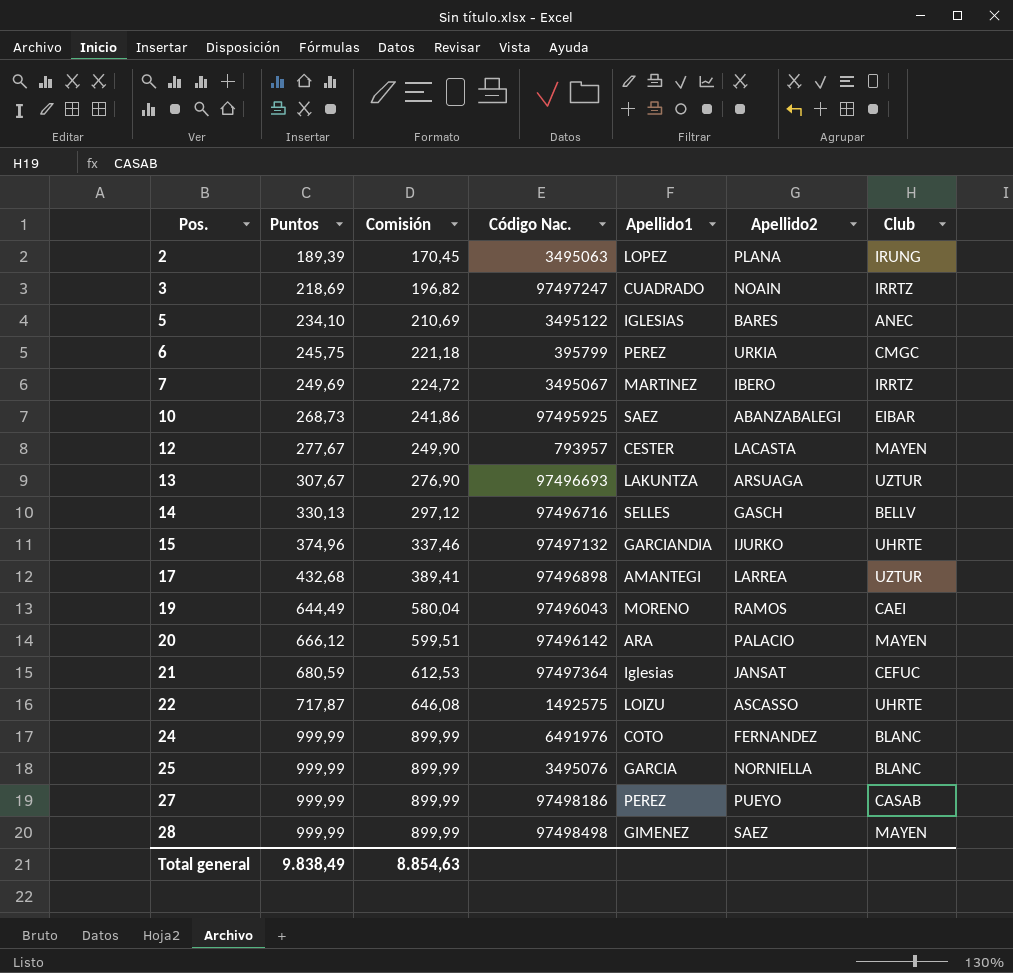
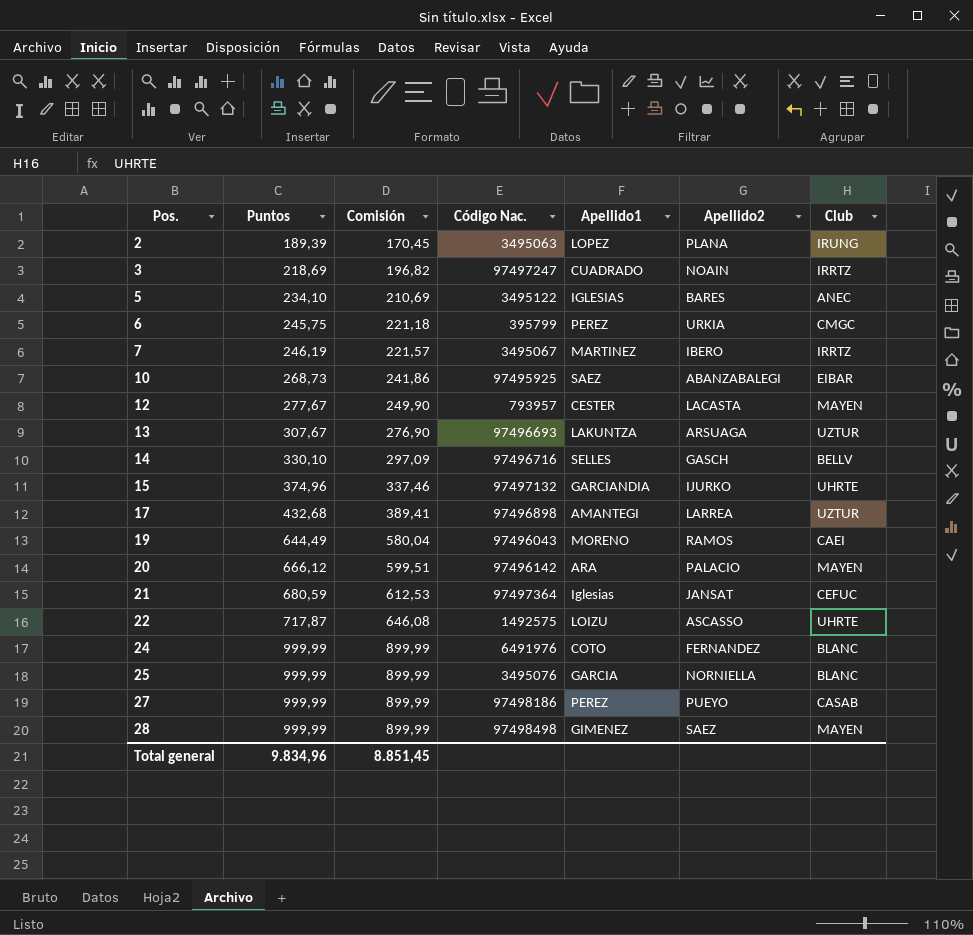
7 | Puntos: 249,69 -> 246,19
7 | Comisión: 224,72 -> 221,57
14 | Puntos: 330,13 -> 330,10
14 | Comisión: 297,12 -> 297,09
Total general | Puntos: 9.838,49 -> 9.834,96
Total general | Comisión: 8.854,63 -> 8.851,45

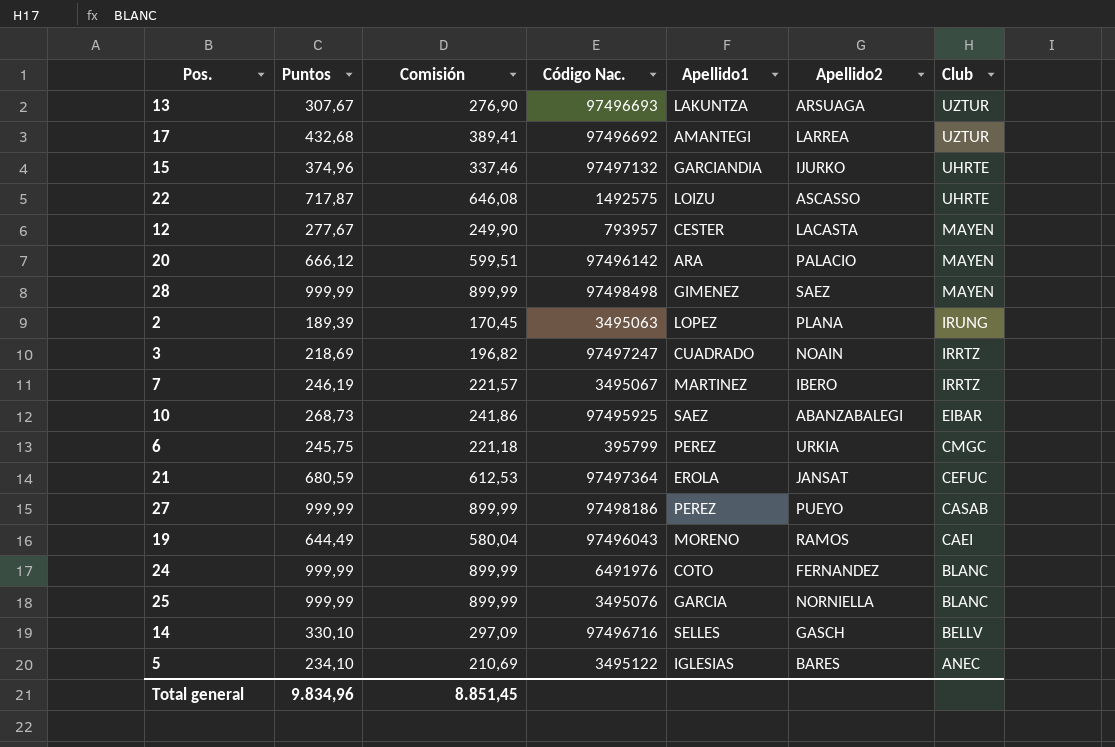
row order: Pos. ascending -> Club descending
17 | Código Nac.: 97496898 -> 97496692
21 | Apellido1: Iglesias -> EROLA

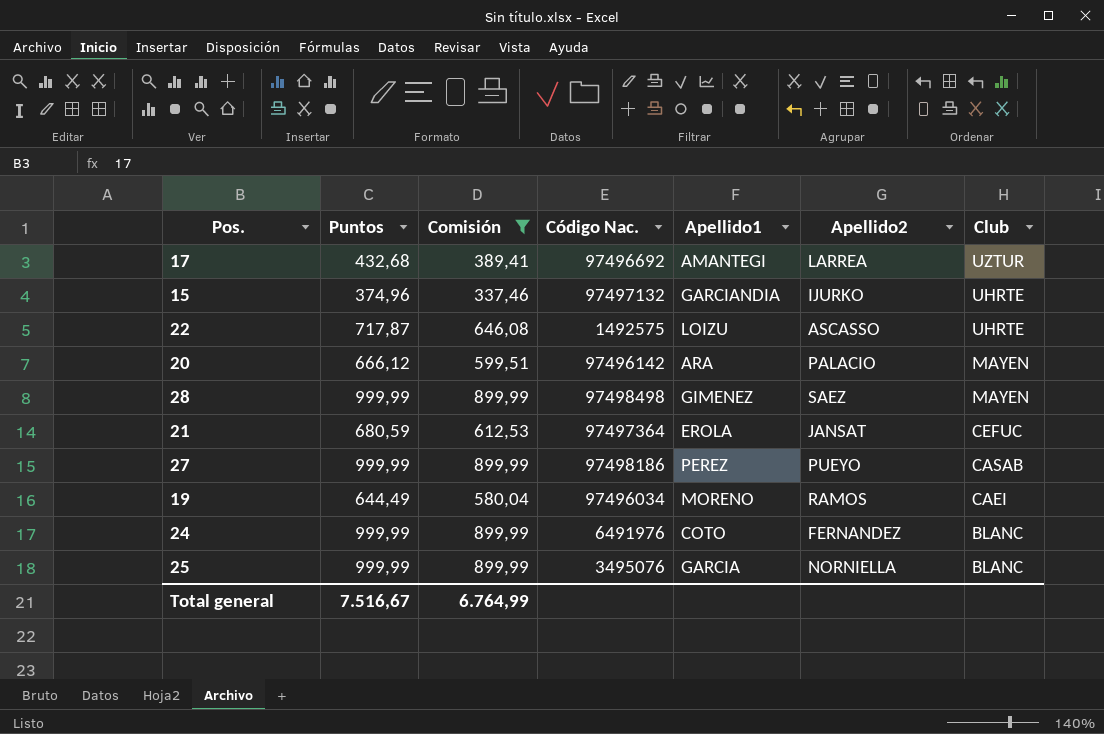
filter: none -> Comisión >= 337,46
19 | Código Nac.: 97496043 -> 97496034
Total general | Puntos: 9.834,96 -> 7.516,67
Total general | Comisión: 8.851,45 -> 6.764,99

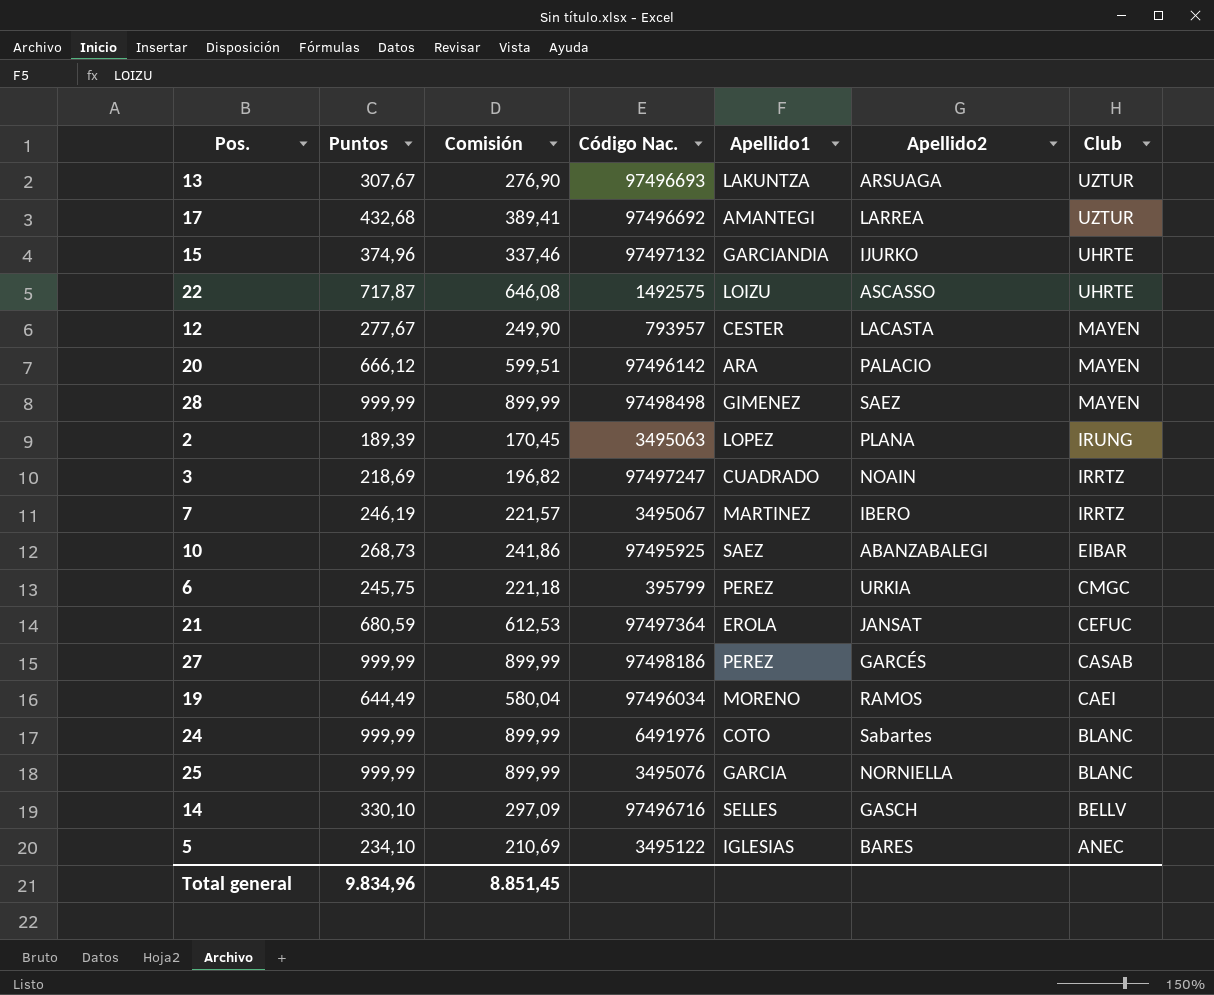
filter: Comisión >= 337,46 -> none
27 | Apellido2: PUEYO -> GARCÉS
24 | Apellido2: FERNANDEZ -> Sabartes
Total general | Puntos: 7.516,67 -> 9.834,96
Total general | Comisión: 6.764,99 -> 8.851,45

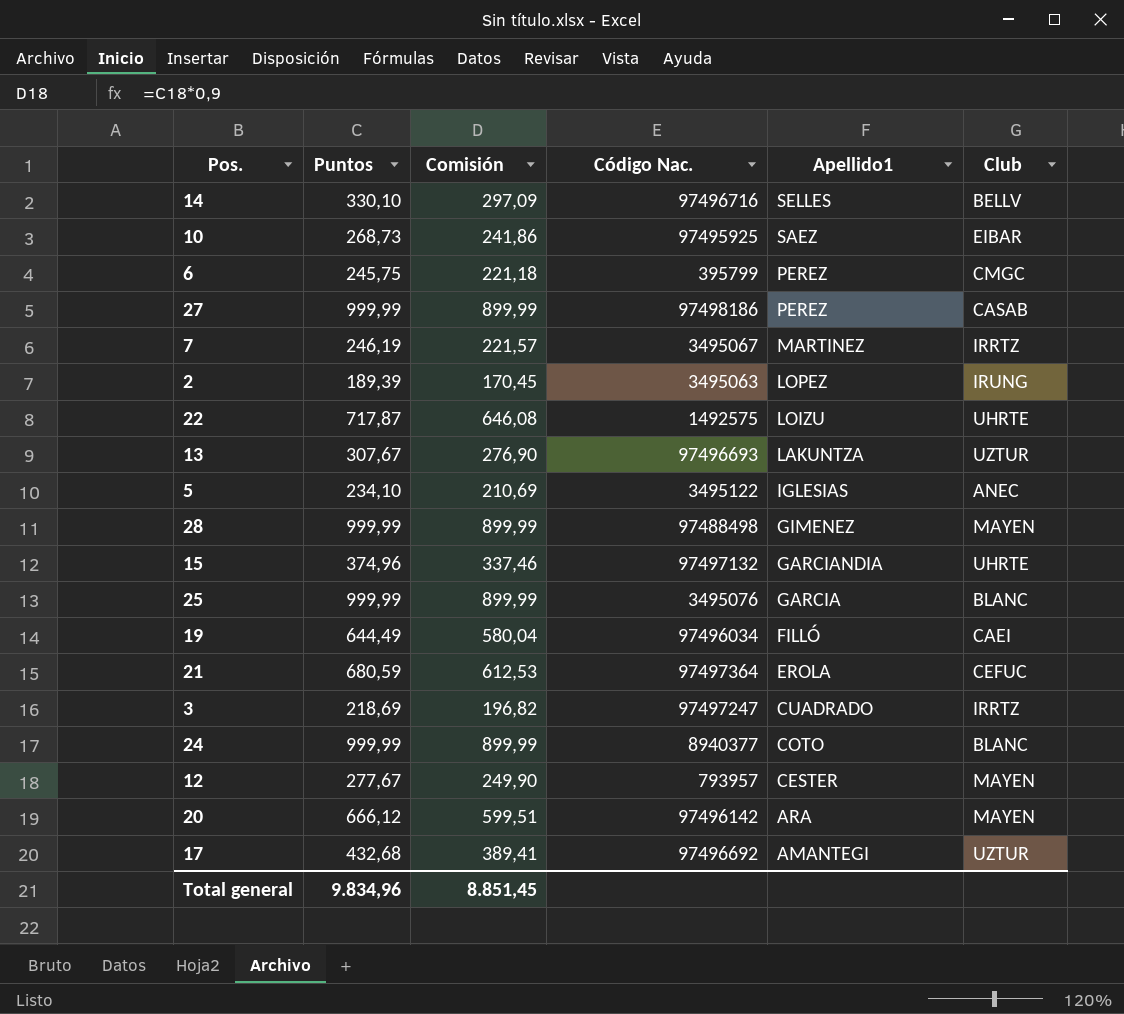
row order: Club descending -> Apellido1 descending
column Apellido2 | position: 6 -> none
28 | Código Nac.: 97498498 -> 97488498
19 | Apellido1: MORENO -> FILLÓ
24 | Código Nac.: 6491976 -> 8940377

